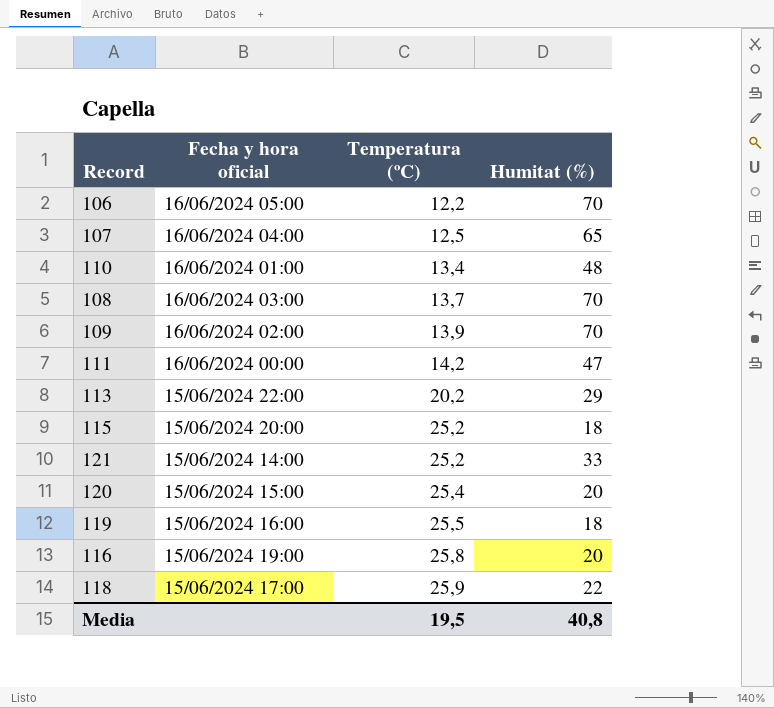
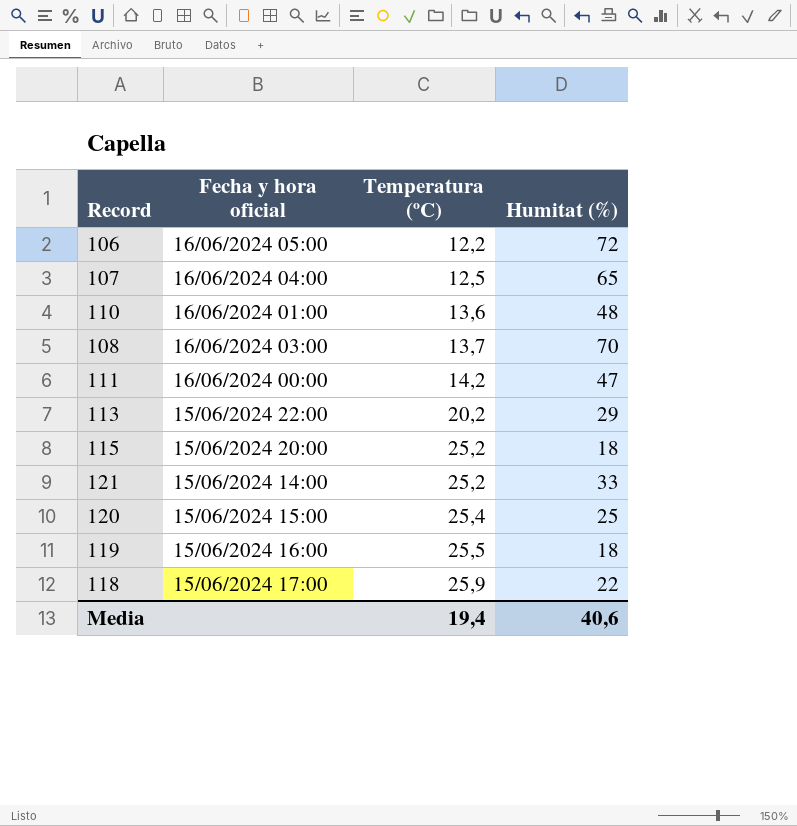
row 109: 16/06/2024 02:00 | 13,9 | 70 -> none
row 116: 15/06/2024 19:00 | 25,8 | 20 -> none
106 | Humitat (%): 70 -> 72
110 | Temperatura (ºC): 13,4 -> 13,6
120 | Humitat (%): 20 -> 25
Media | Temperatura (ºC): 19,5 -> 19,4
Media | Humitat (%): 40,8 -> 40,6

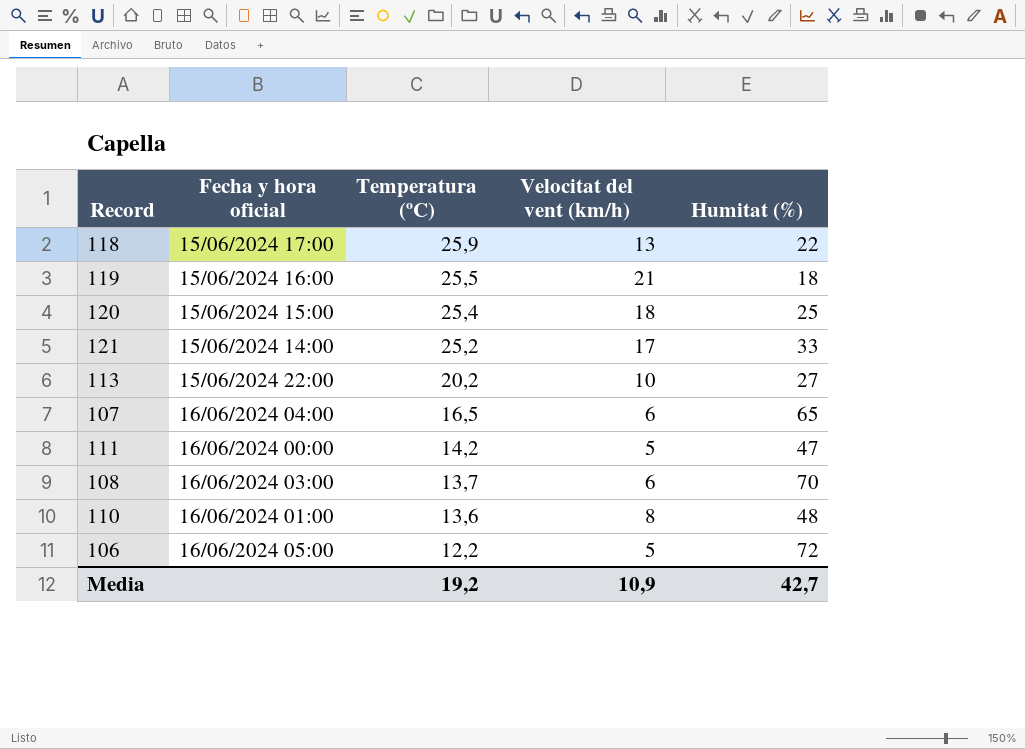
row order: Temperatura (ºC) ascending -> Temperatura (ºC) descending
column Velocitat del vent (km/h) | position: none -> 4
row 115: 15/06/2024 20:00 | 25,2 | 18 -> none
113 | Humitat (%): 29 -> 27
107 | Temperatura (ºC): 12,5 -> 16,5
Media | Temperatura (ºC): 19,4 -> 19,2
Media | Humitat (%): 40,6 -> 42,7

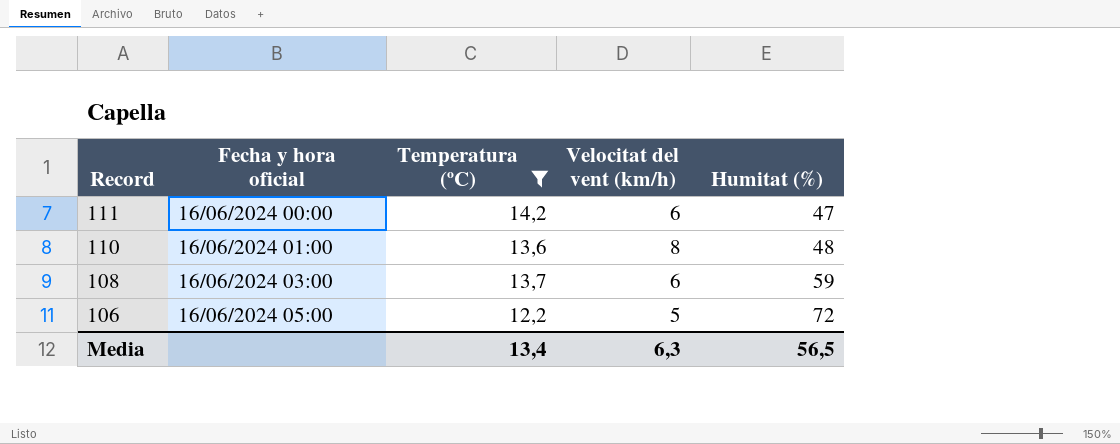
filter: none -> Temperatura (ºC) <= 14,2
row order: Temperatura (ºC) descending -> Record descending
111 | Velocitat del vent (km/h): 5 -> 6
108 | Humitat (%): 70 -> 59
Media | Temperatura (ºC): 19,2 -> 13,4
Media | Velocitat del vent (km/h): 10,9 -> 6,3
Media | Humitat (%): 42,7 -> 56,5

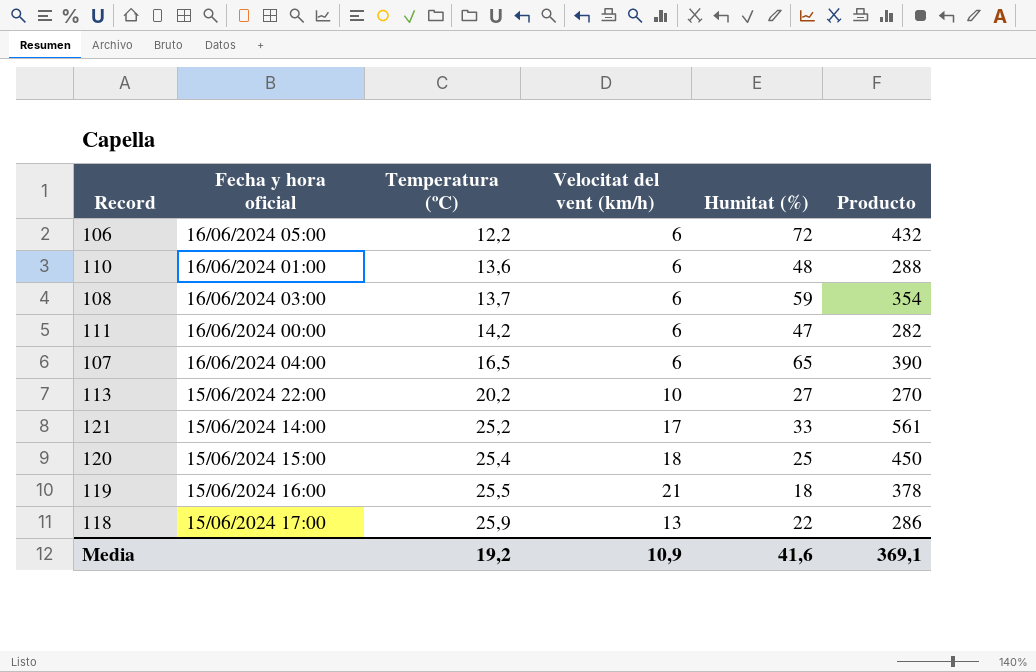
filter: Temperatura (ºC) <= 14,2 -> none
row order: Record descending -> Temperatura (ºC) ascending
column Producto | formula: none -> [Velocitat del vent (km/h)] * [Humitat (%)]
106 | Velocitat del vent (km/h): 5 -> 6
110 | Velocitat del vent (km/h): 8 -> 6
Media | Temperatura (ºC): 13,4 -> 19,2
Media | Velocitat del vent (km/h): 6,3 -> 10,9
Media | Humitat (%): 56,5 -> 41,6

